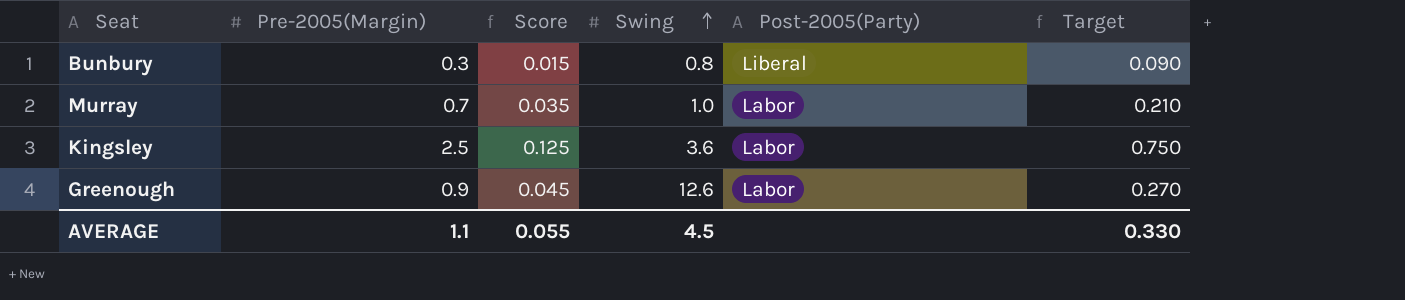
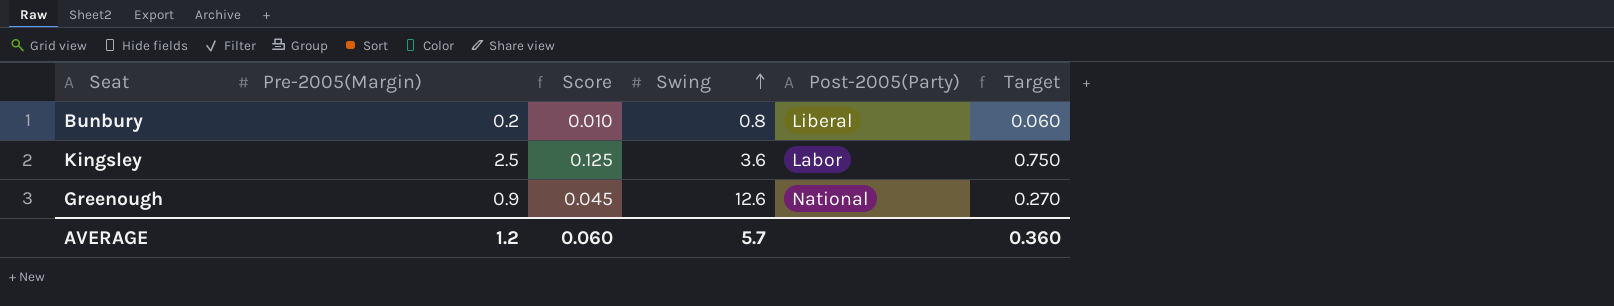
row Murray: 0.7 | 0.035 | 1.0 | Labor | 0.210 -> none
Bunbury | Pre-2005(Margin): 0.3 -> 0.2
Bunbury | Score: 0.015 -> 0.010
Bunbury | Target: 0.090 -> 0.060
Greenough | Post-2005(Party): Labor -> National
AVERAGE | Pre-2005(Margin): 1.1 -> 1.2
AVERAGE | Score: 0.055 -> 0.060
AVERAGE | Swing: 4.5 -> 5.7
AVERAGE | Target: 0.330 -> 0.360

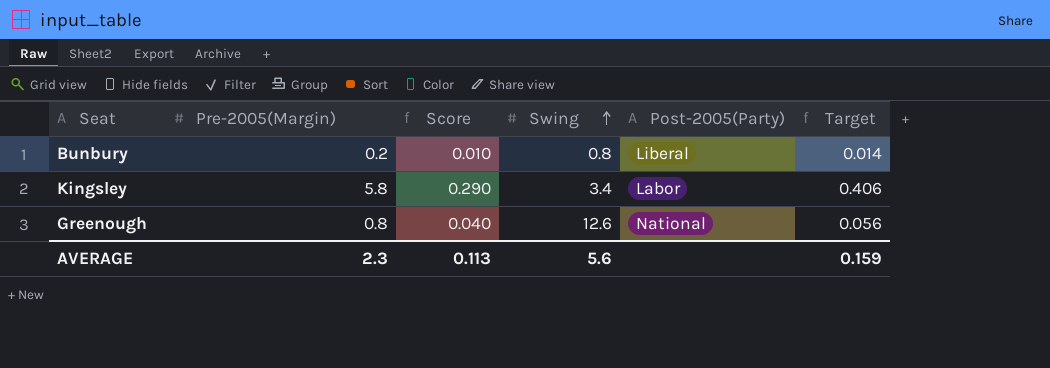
column Target | formula: [Pre-2005(Margin)] * 0.3 -> [Pre-2005(Margin)] * 0.07
Kingsley | Pre-2005(Margin): 2.5 -> 5.8
Kingsley | Score: 0.125 -> 0.290
Kingsley | Swing: 3.6 -> 3.4
Greenough | Pre-2005(Margin): 0.9 -> 0.8
Greenough | Score: 0.045 -> 0.040
AVERAGE | Pre-2005(Margin): 1.2 -> 2.3
AVERAGE | Score: 0.060 -> 0.113
AVERAGE | Swing: 5.7 -> 5.6
AVERAGE | Target: 0.360 -> 0.159

